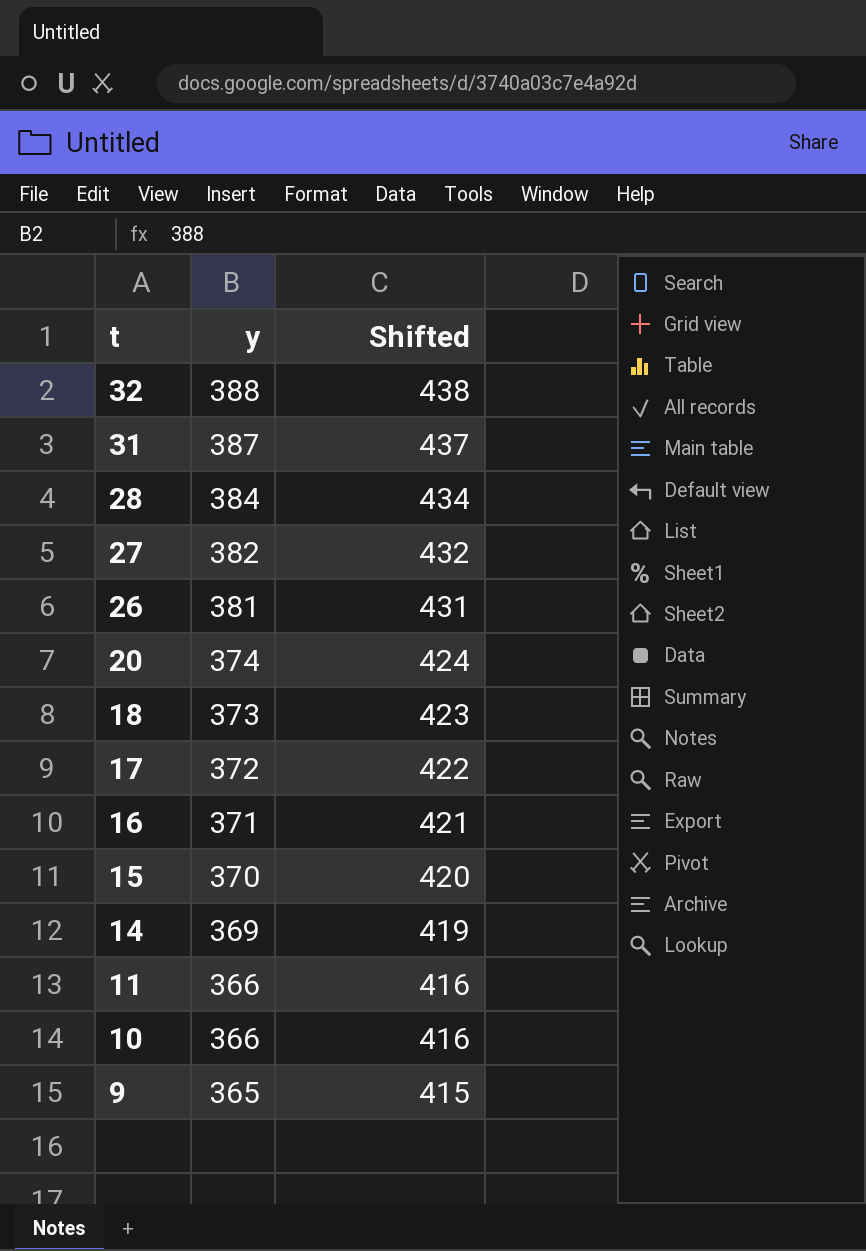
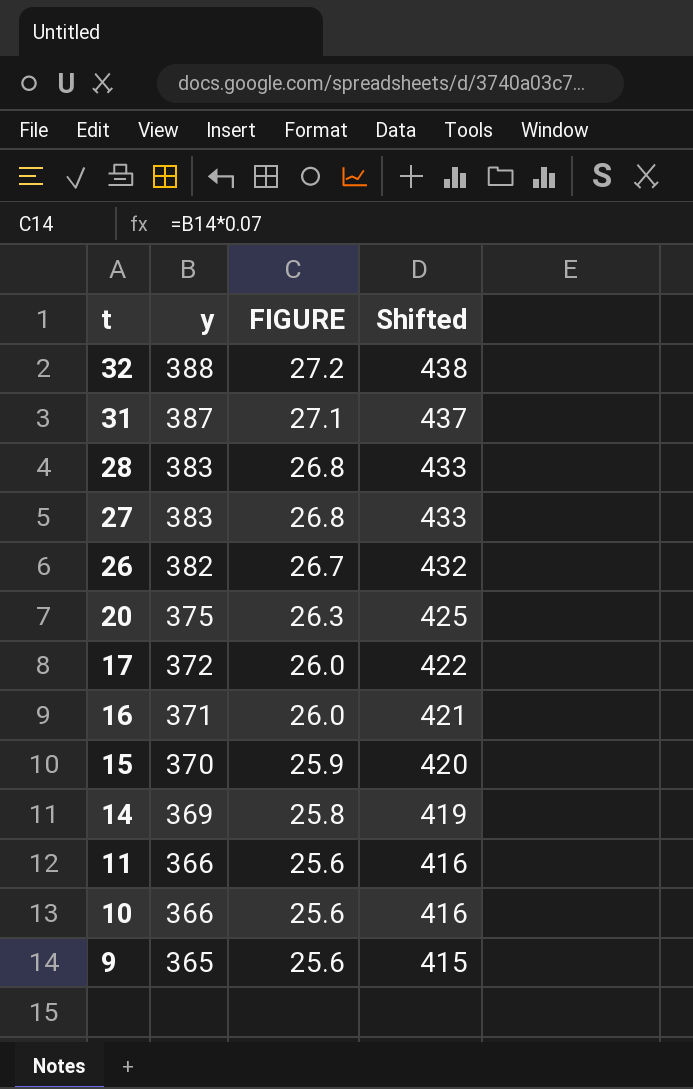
column FIGURE | formula: none -> [y] * 0.07
row 18: 373 | 423 -> none
28 | y: 384 -> 383
28 | Shifted: 434 -> 433
27 | y: 382 -> 383
27 | Shifted: 432 -> 433
26 | y: 381 -> 382
26 | Shifted: 431 -> 432
20 | y: 374 -> 375
20 | Shifted: 424 -> 425

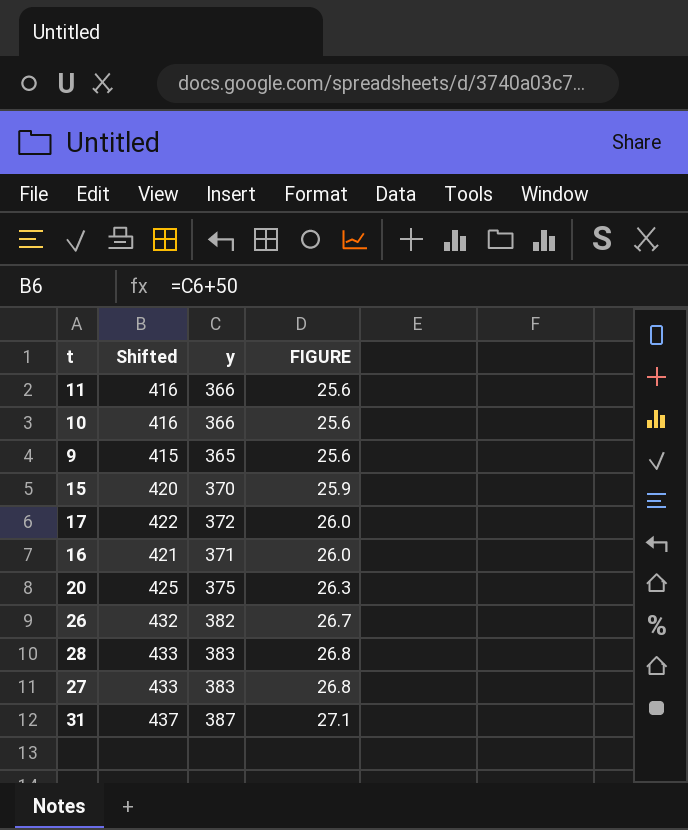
row order: t descending -> FIGURE ascending
column Shifted | position: 4 -> 2
row 32: 388 | 27.2 | 438 -> none
row 14: 369 | 25.8 | 419 -> none

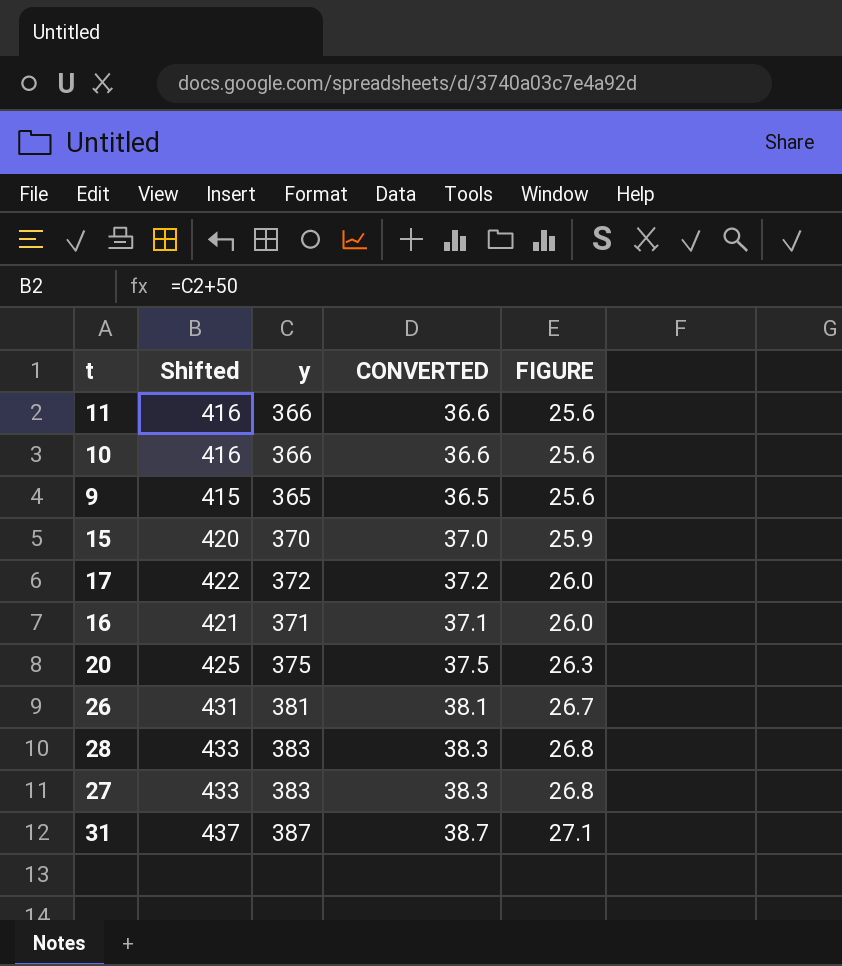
column CONVERTED | formula: none -> [y] * 0.1
26 | Shifted: 432 -> 431
26 | y: 382 -> 381

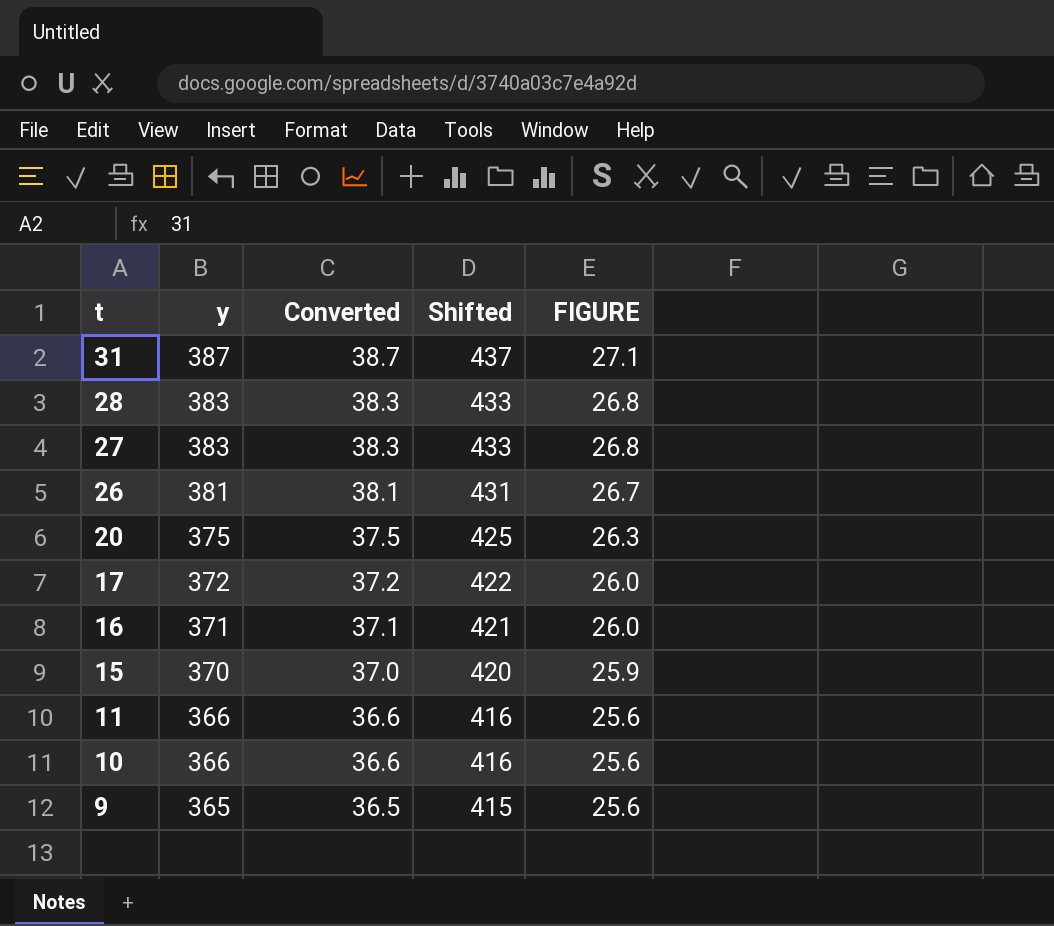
row order: FIGURE ascending -> t descending
column name: CONVERTED -> Converted
column Shifted | position: 2 -> 4

